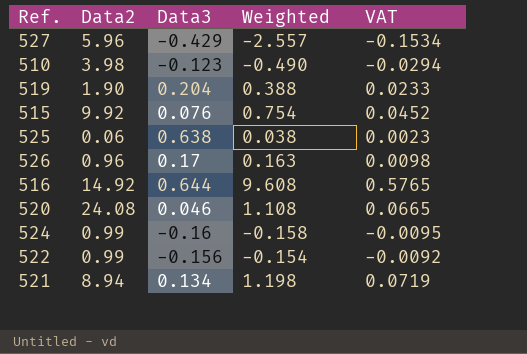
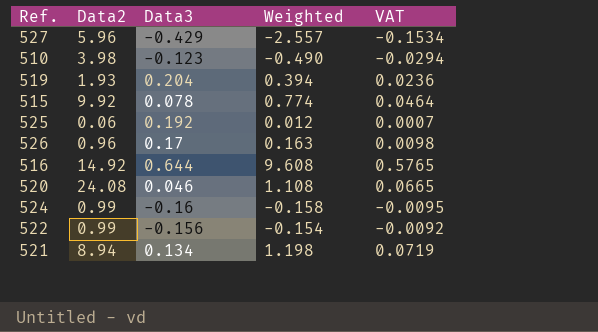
519 | Data2: 1.90 -> 1.93
519 | Weighted: 0.388 -> 0.394
519 | VAT: 0.0233 -> 0.0236
515 | Data3: 0.076 -> 0.078
515 | Weighted: 0.754 -> 0.774
515 | VAT: 0.0452 -> 0.0464
525 | Data3: 0.638 -> 0.192
525 | Weighted: 0.038 -> 0.012
525 | VAT: 0.0023 -> 0.0007

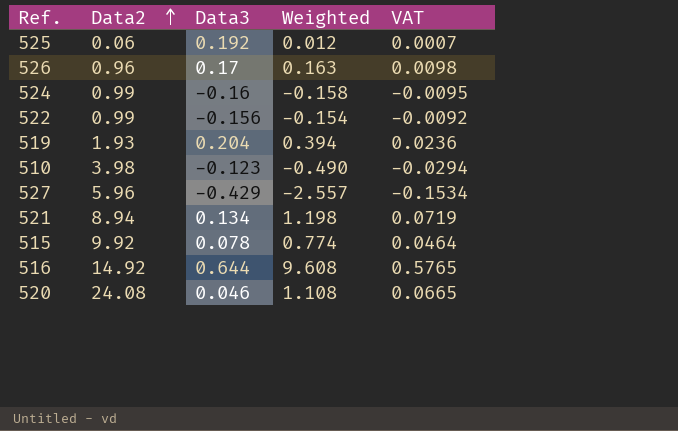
row order: none -> Data2 ascending

